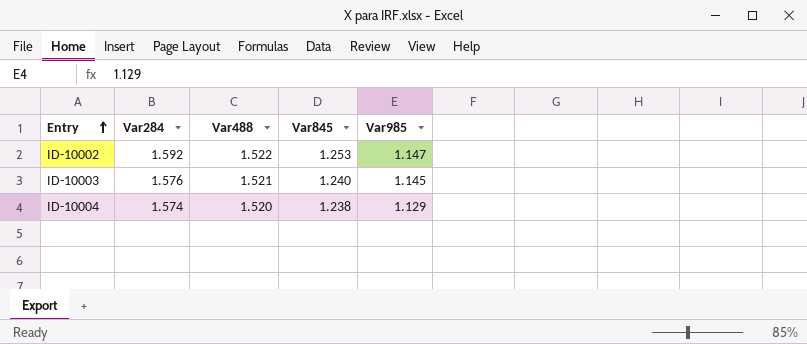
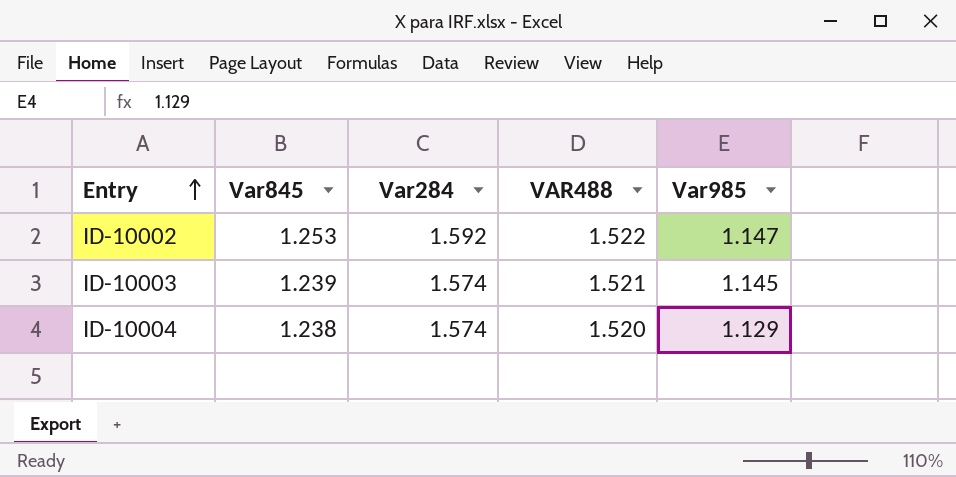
column Var845 | position: 4 -> 2
column name: Var488 -> VAR488
ID-10003 | Var845: 1.240 -> 1.239
ID-10003 | Var284: 1.576 -> 1.574

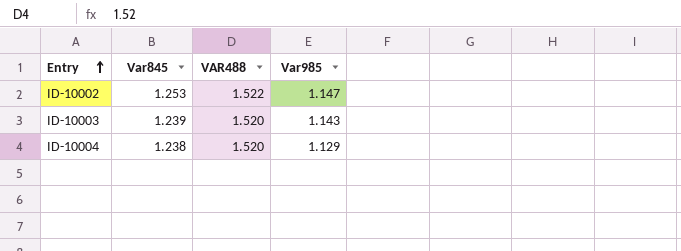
column Var284 | position: 3 -> none
ID-10003 | VAR488: 1.521 -> 1.520
ID-10003 | Var985: 1.145 -> 1.143

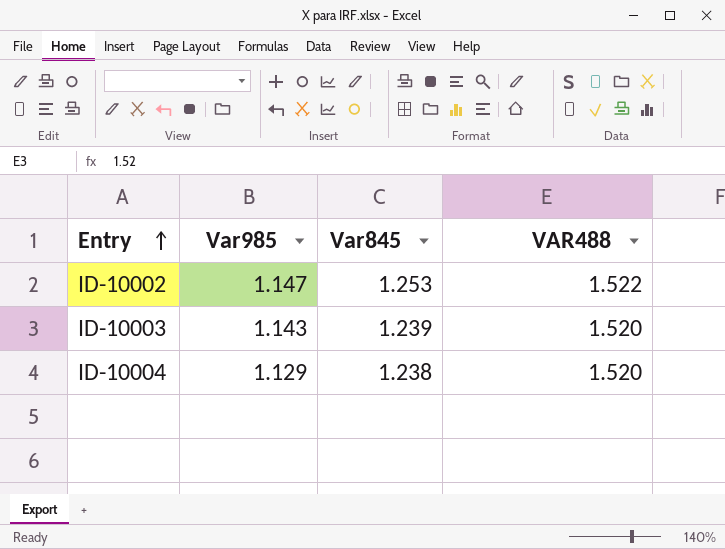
column Var985 | position: 4 -> 2

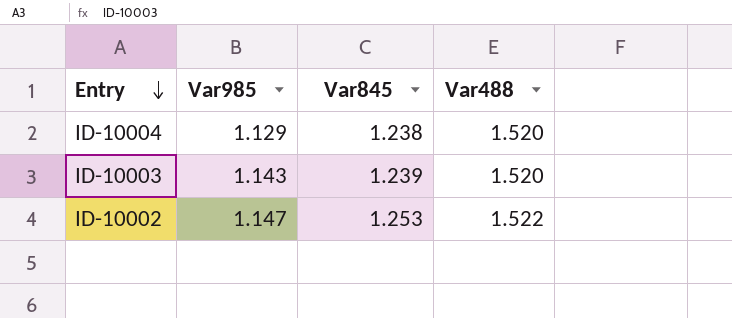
row order: Entry ascending -> Entry descending
column name: VAR488 -> Var488

